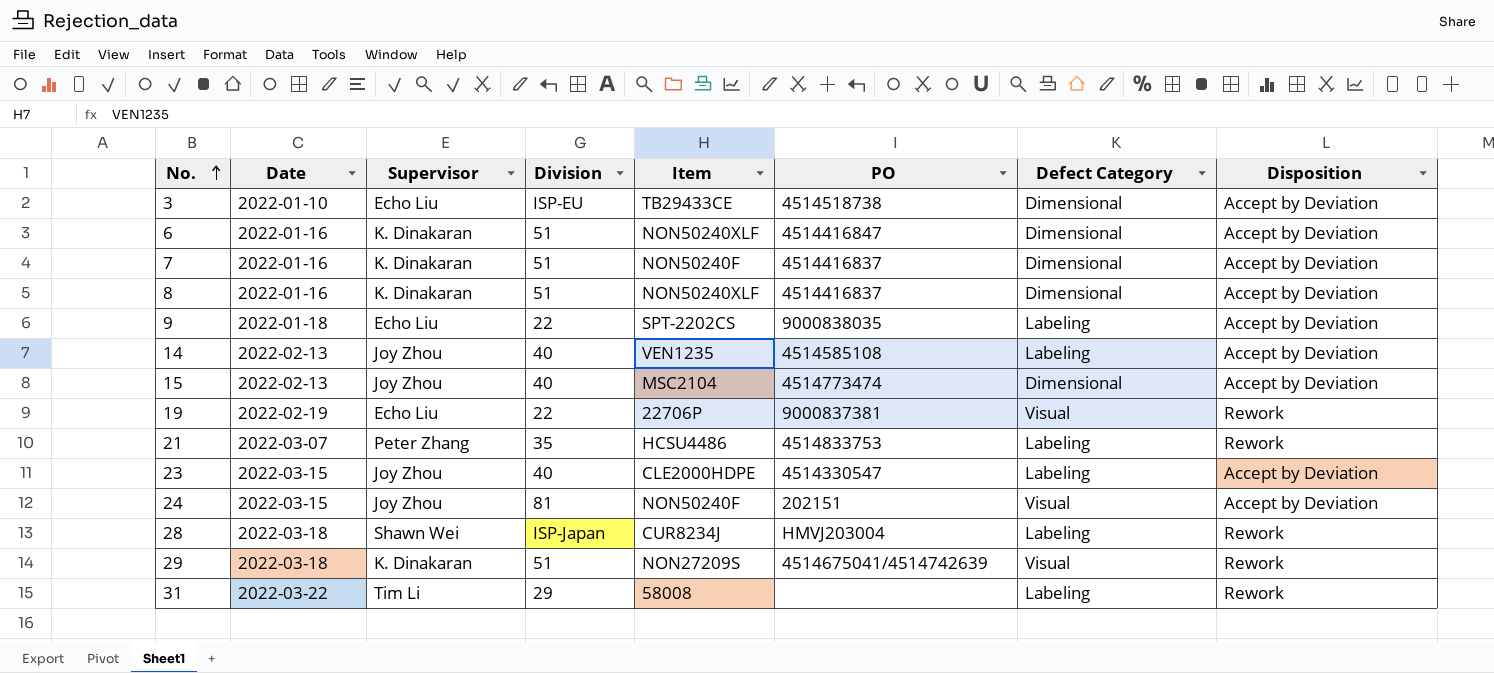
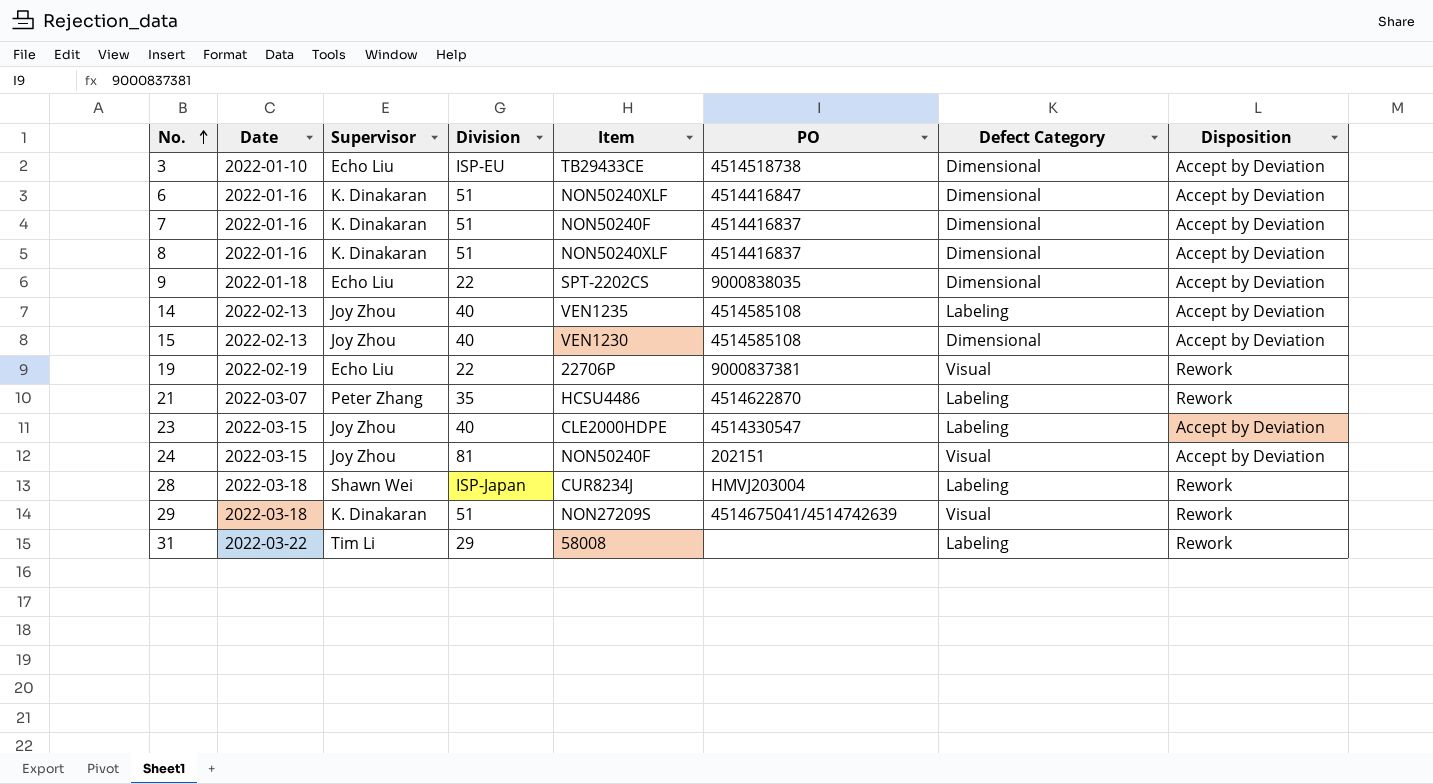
9 | Defect Category: Labeling -> Dimensional
15 | Item: MSC2104 -> VEN1230
15 | PO: 4514773474 -> 4514585108
21 | PO: 4514833753 -> 4514622870

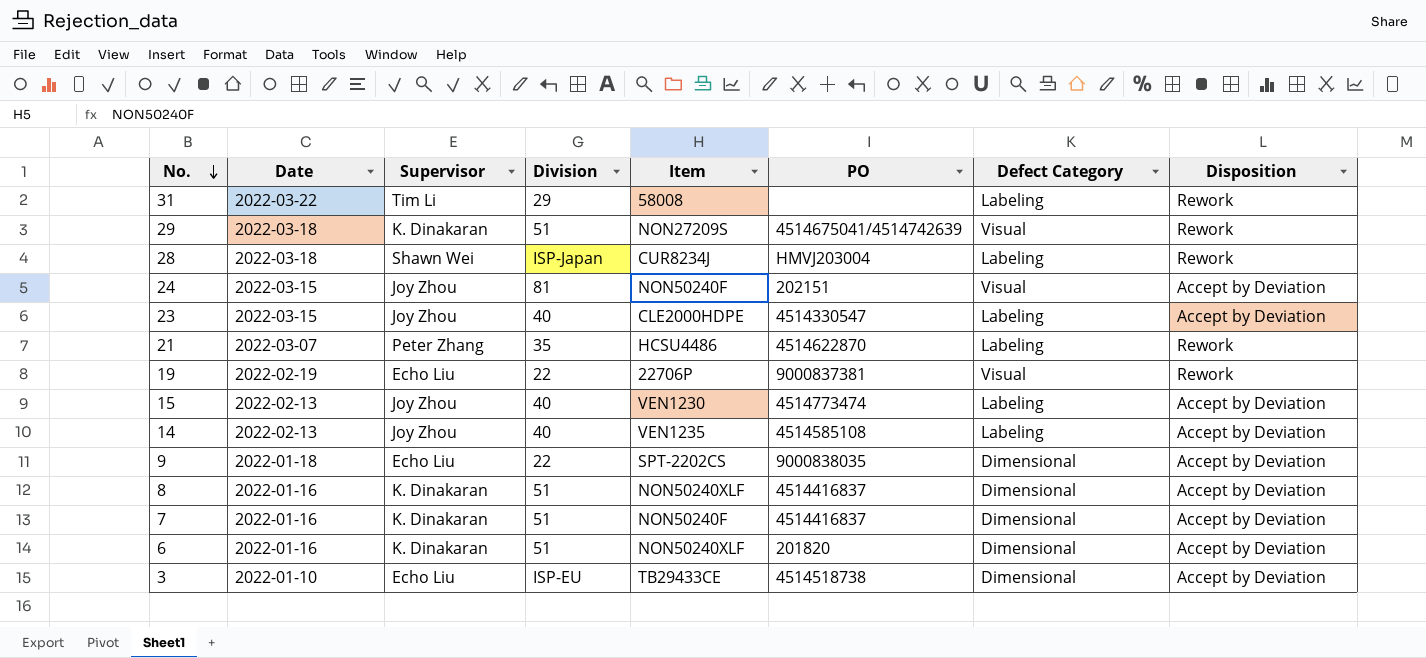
row order: No. ascending -> No. descending
15 | PO: 4514585108 -> 4514773474
15 | Defect Category: Dimensional -> Labeling
6 | PO: 4514416847 -> 201820

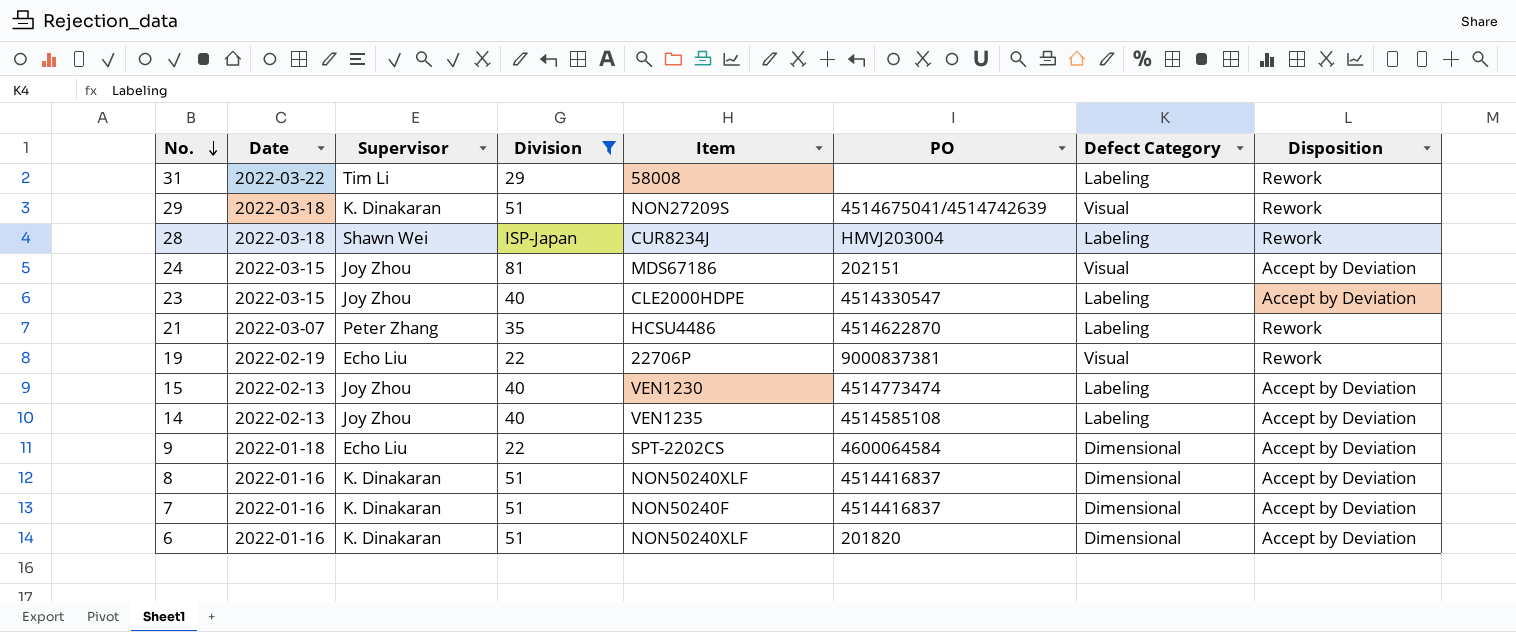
filter: none -> Division != ISP-EU
24 | Item: NON50240F -> MDS67186
9 | PO: 9000838035 -> 4600064584

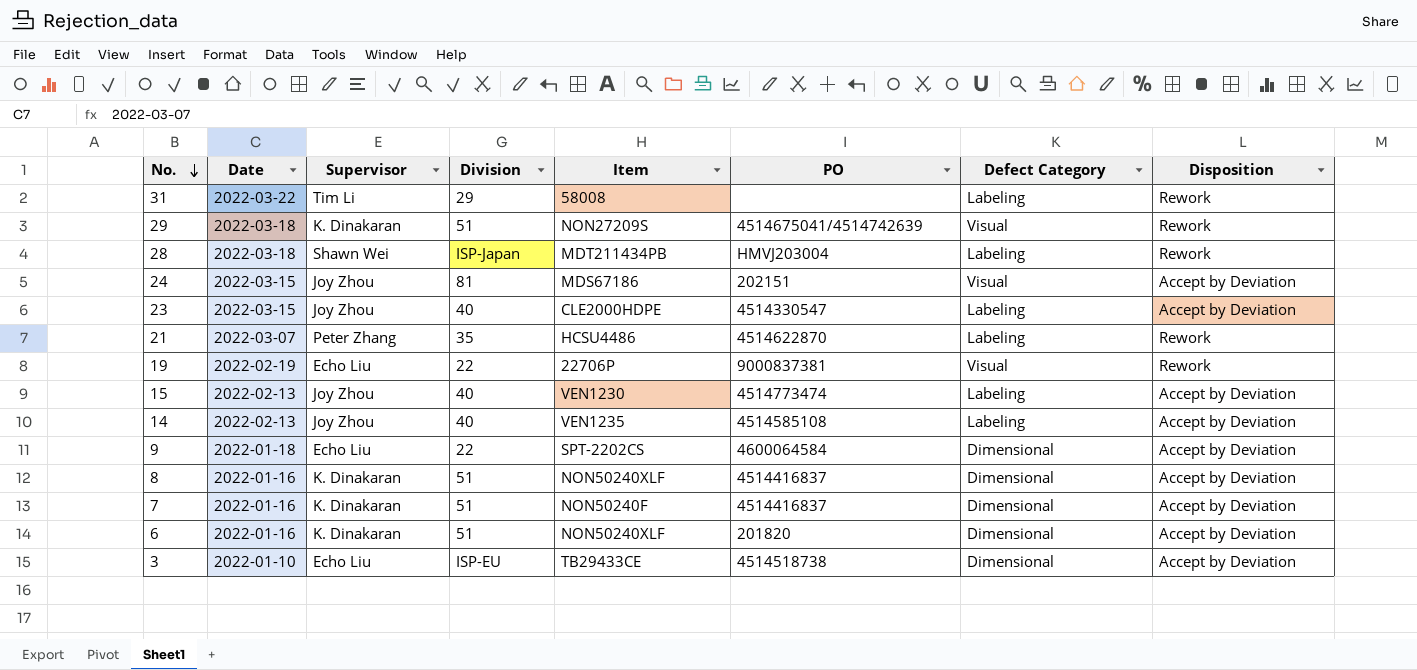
filter: Division != ISP-EU -> none
28 | Item: CUR8234J -> MDT211434PB

